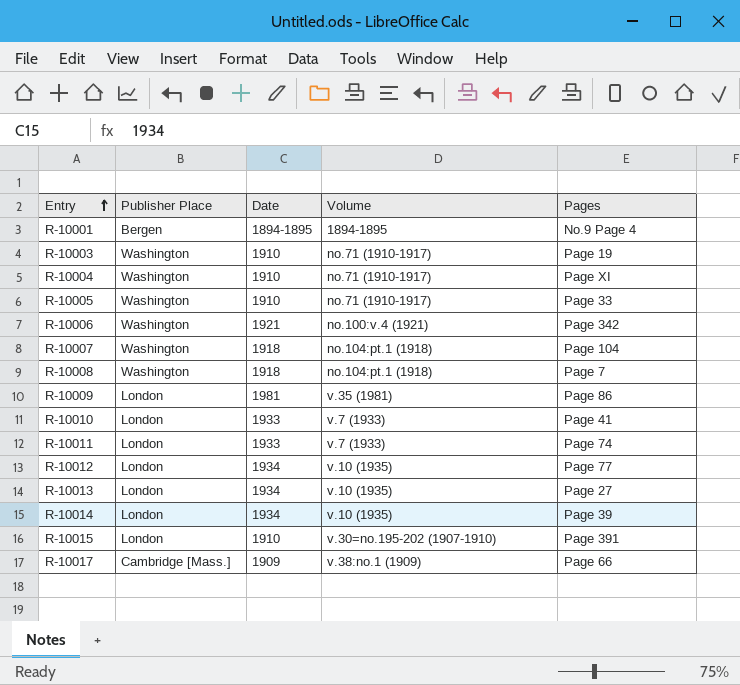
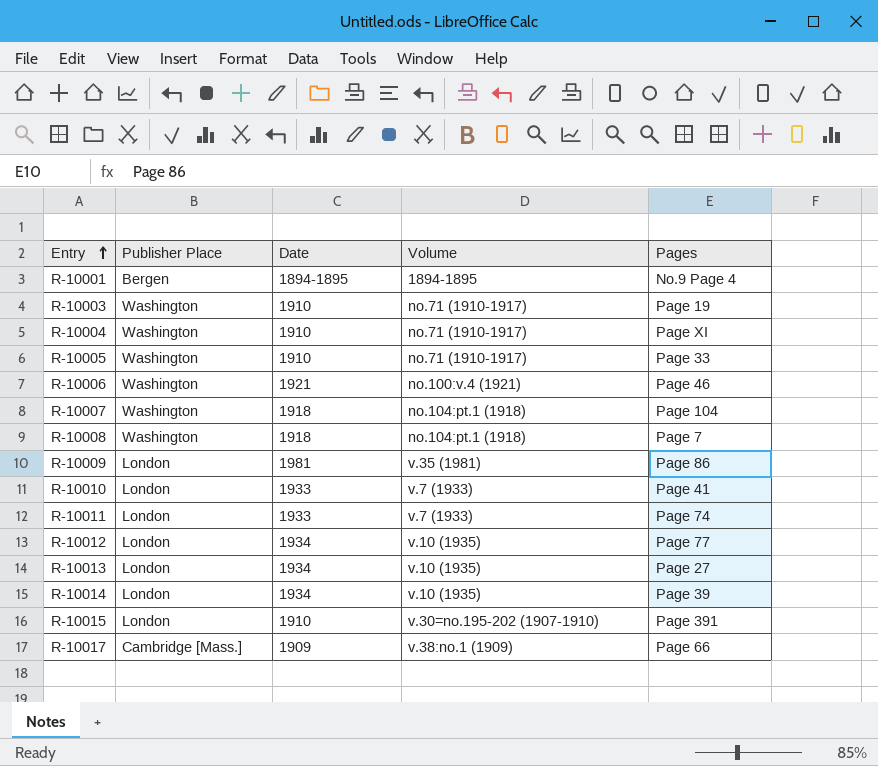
R-10006 | Pages: Page 342 -> Page 46

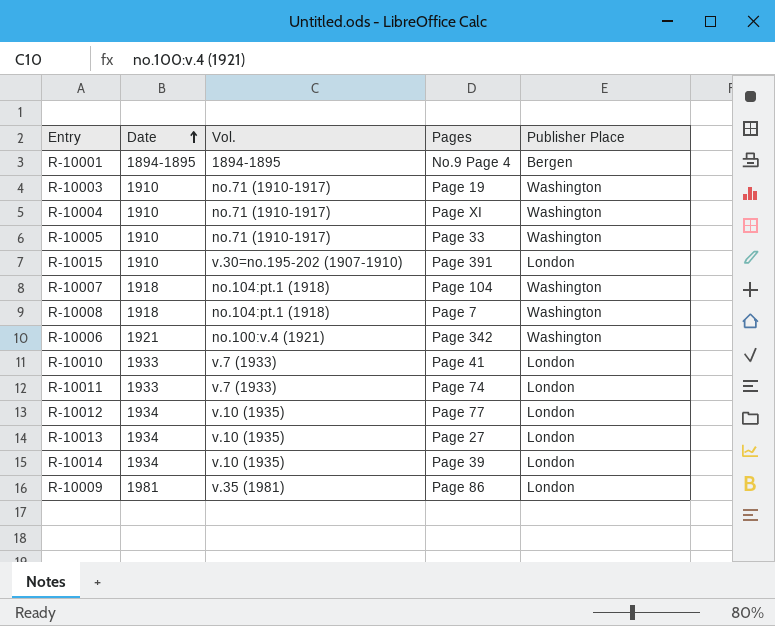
row order: Entry ascending -> Date ascending
column name: Volume -> Vol.
column Publisher Place | position: 2 -> 5
row R-10017: Cambridge [Mass.] | 1909 | v.38:no.1 (1909) | Page 66 -> none
R-10006 | Pages: Page 46 -> Page 342

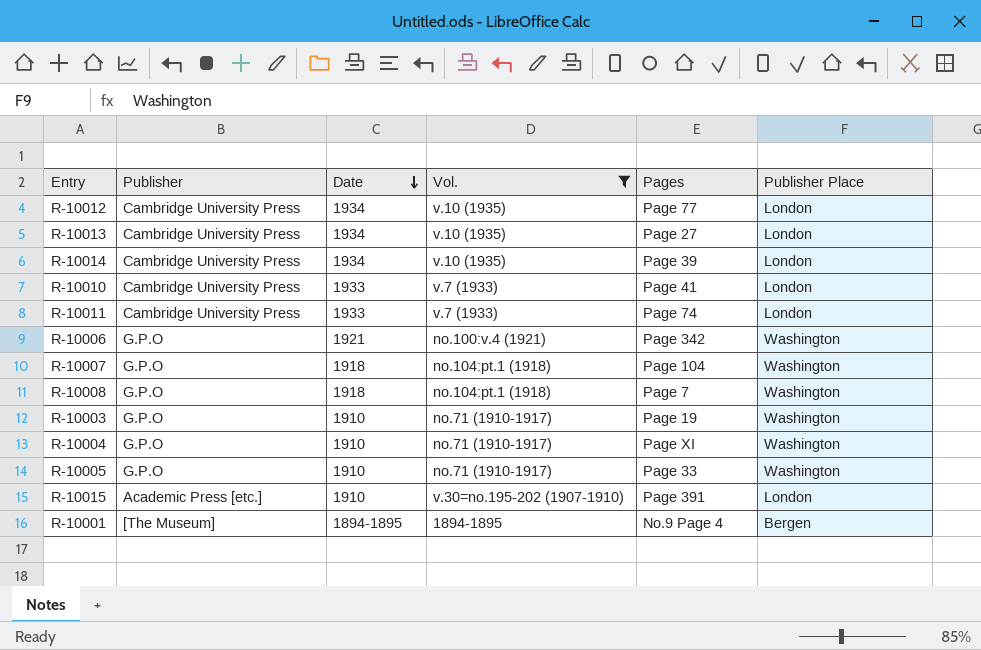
filter: none -> Vol. != v.35 (1981)
row order: Date ascending -> Date descending
column Publisher | position: none -> 2

